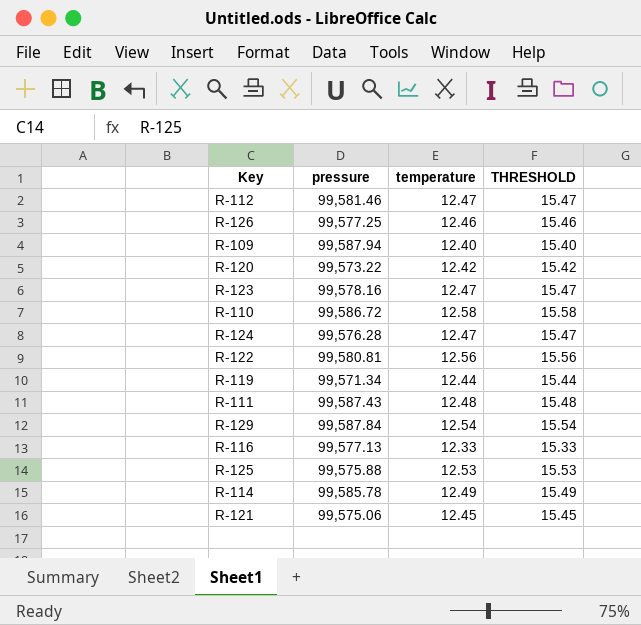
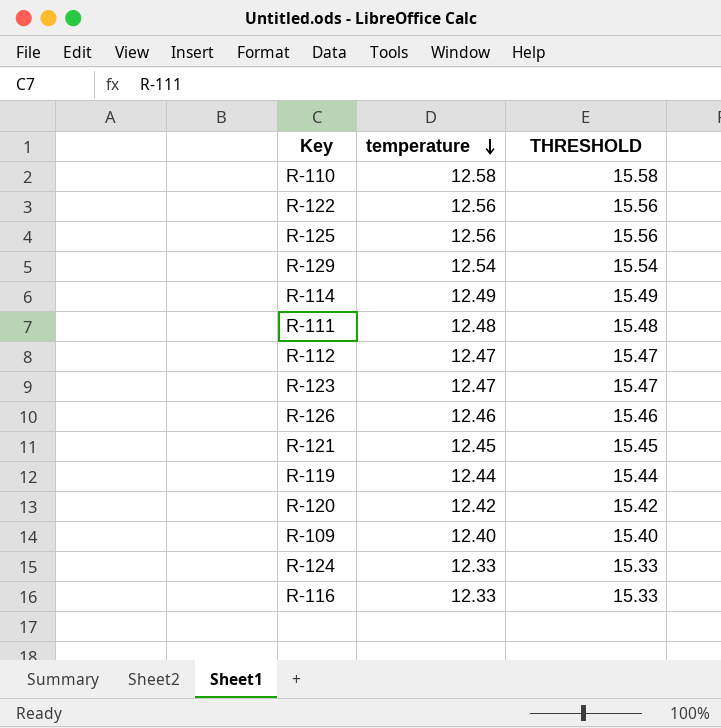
row order: none -> temperature descending
column pressure | position: 2 -> none
R-125 | temperature: 12.53 -> 12.56
R-125 | THRESHOLD: 15.53 -> 15.56
R-124 | temperature: 12.47 -> 12.33
R-124 | THRESHOLD: 15.47 -> 15.33

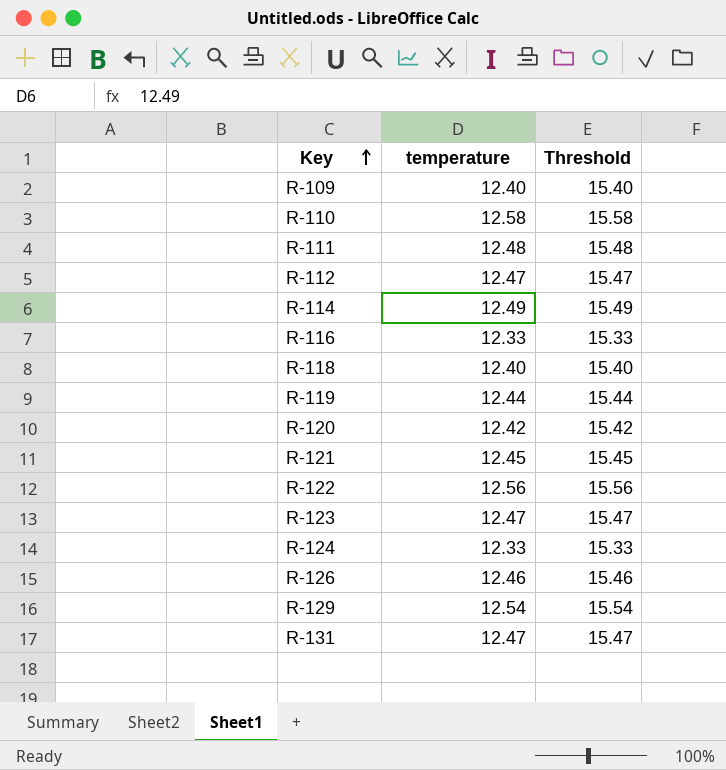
row order: temperature descending -> Key ascending
column name: THRESHOLD -> Threshold
row R-125: 12.56 | 15.56 -> none
row R-118: none -> 12.40 | 15.40
row R-131: none -> 12.47 | 15.47

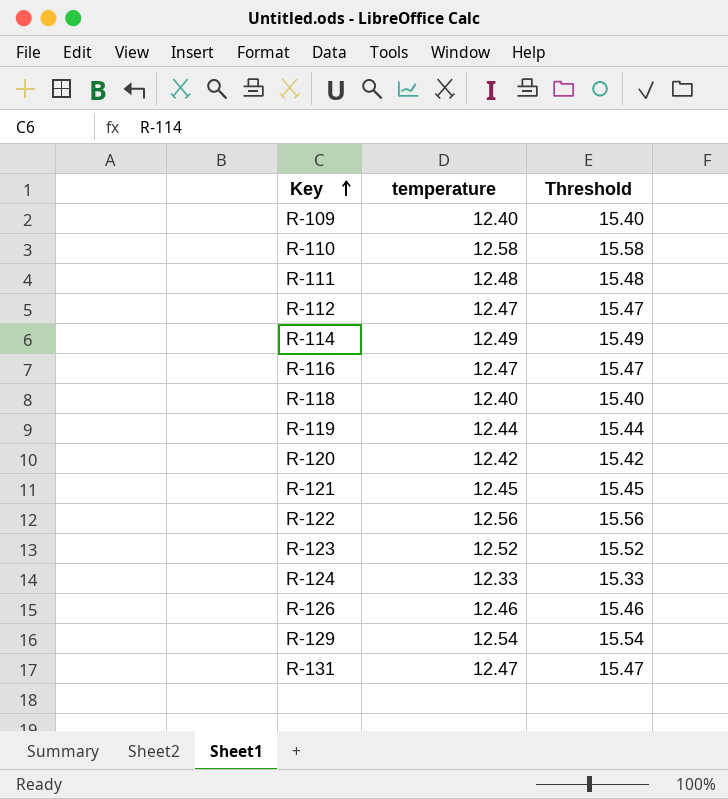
R-116 | temperature: 12.33 -> 12.47
R-116 | Threshold: 15.33 -> 15.47
R-123 | temperature: 12.47 -> 12.52
R-123 | Threshold: 15.47 -> 15.52

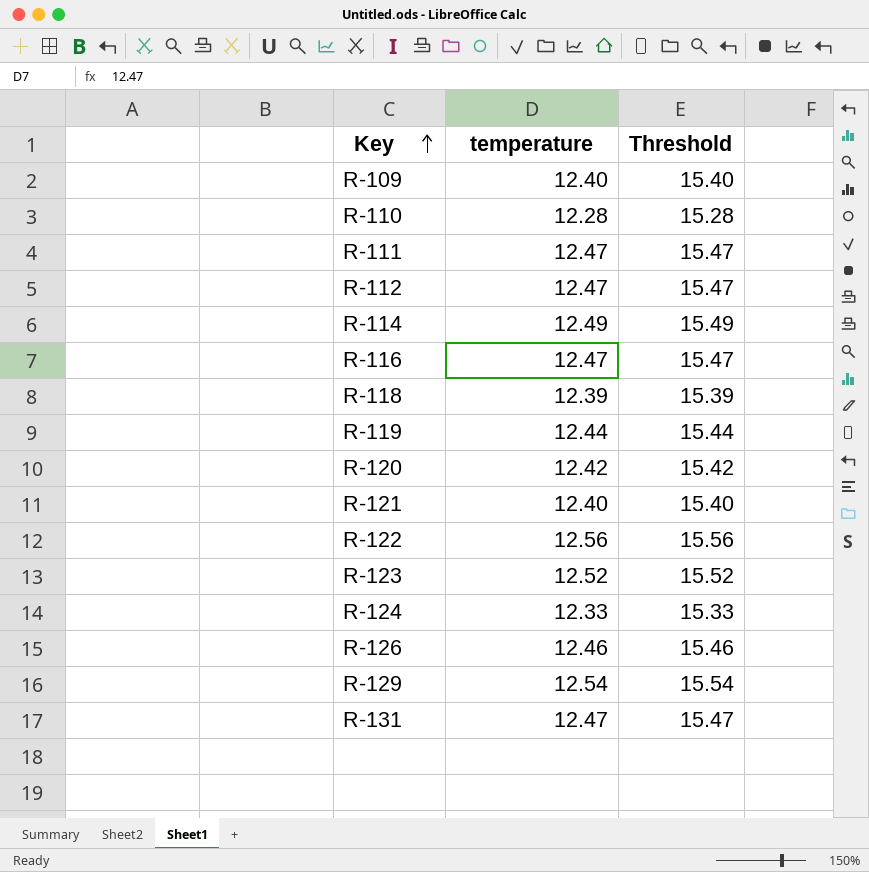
R-110 | temperature: 12.58 -> 12.28
R-110 | Threshold: 15.58 -> 15.28
R-111 | temperature: 12.48 -> 12.47
R-111 | Threshold: 15.48 -> 15.47
R-118 | temperature: 12.40 -> 12.39
R-118 | Threshold: 15.40 -> 15.39
R-121 | temperature: 12.45 -> 12.40
R-121 | Threshold: 15.45 -> 15.40

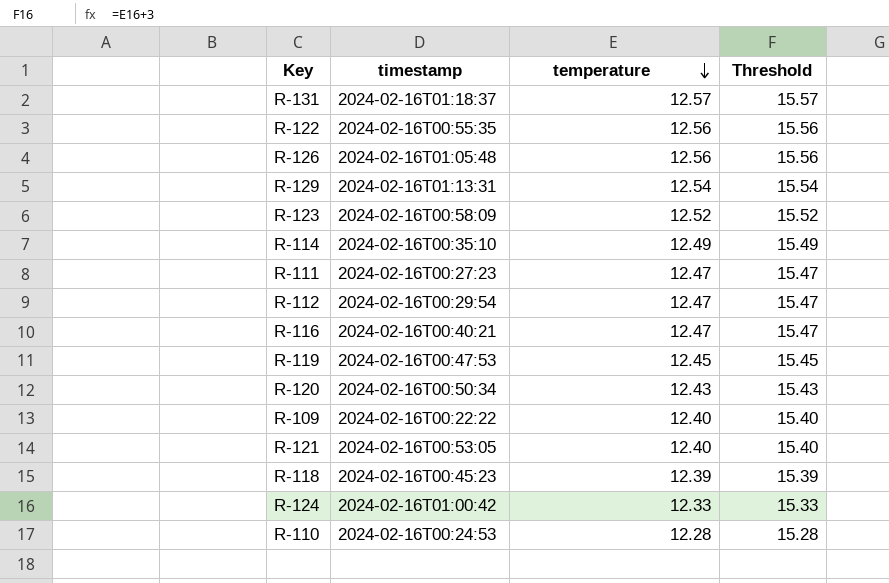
row order: Key ascending -> temperature descending
column timestamp | position: none -> 2
R-131 | temperature: 12.47 -> 12.57
R-131 | Threshold: 15.47 -> 15.57
R-126 | temperature: 12.46 -> 12.56
R-126 | Threshold: 15.46 -> 15.56
R-119 | temperature: 12.44 -> 12.45
R-119 | Threshold: 15.44 -> 15.45
R-120 | temperature: 12.42 -> 12.43
R-120 | Threshold: 15.42 -> 15.43

